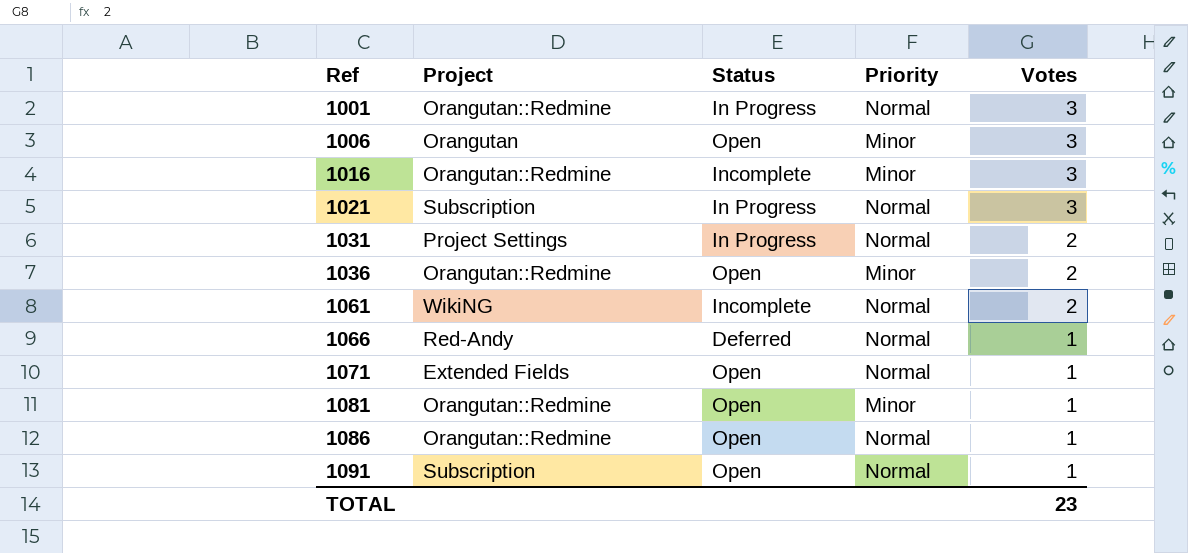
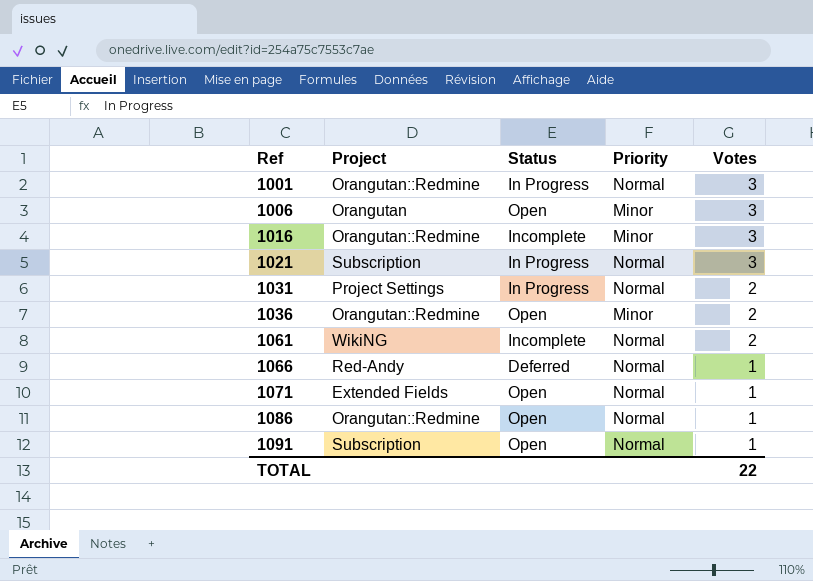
row 1081: Orangutan::Redmine | Open | Minor | 1 -> none
TOTAL | Votes: 23 -> 22

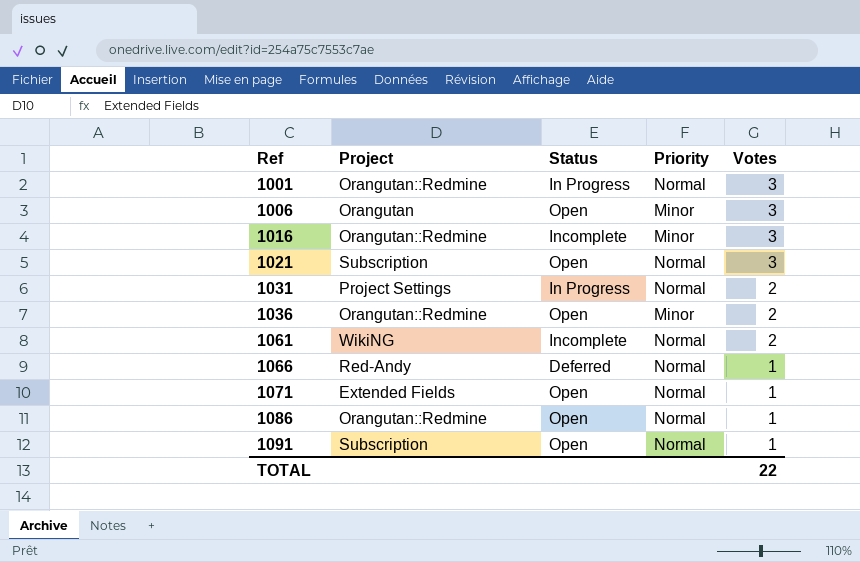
1021 | Status: In Progress -> Open

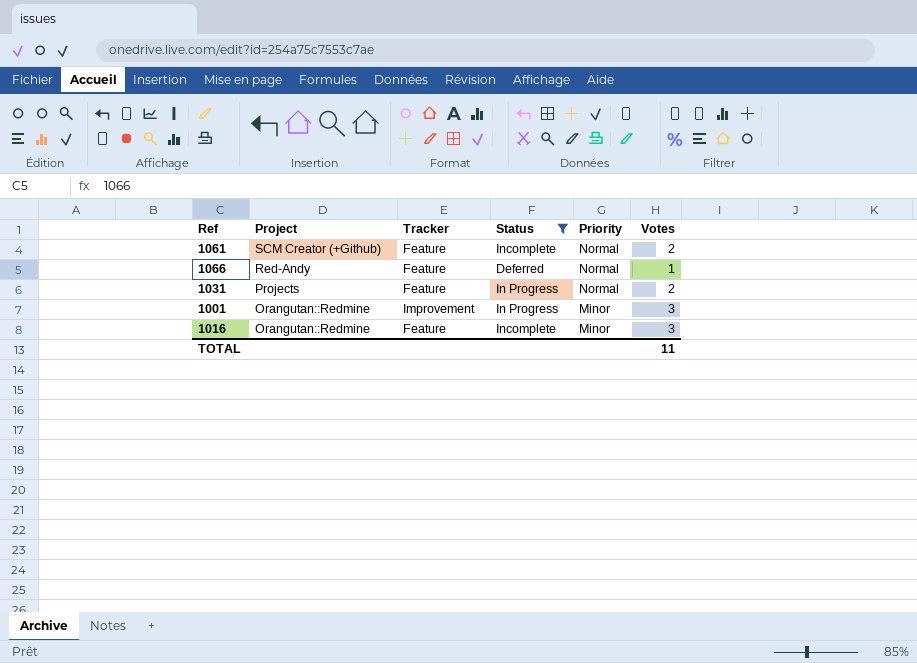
filter: none -> Status != Open
row order: Ref ascending -> Project descending
column Tracker | position: none -> 3
1061 | Project: WikiNG -> SCM Creator (+Github)
1031 | Project: Project Settings -> Projects
1001 | Priority: Normal -> Minor
TOTAL | Votes: 22 -> 11

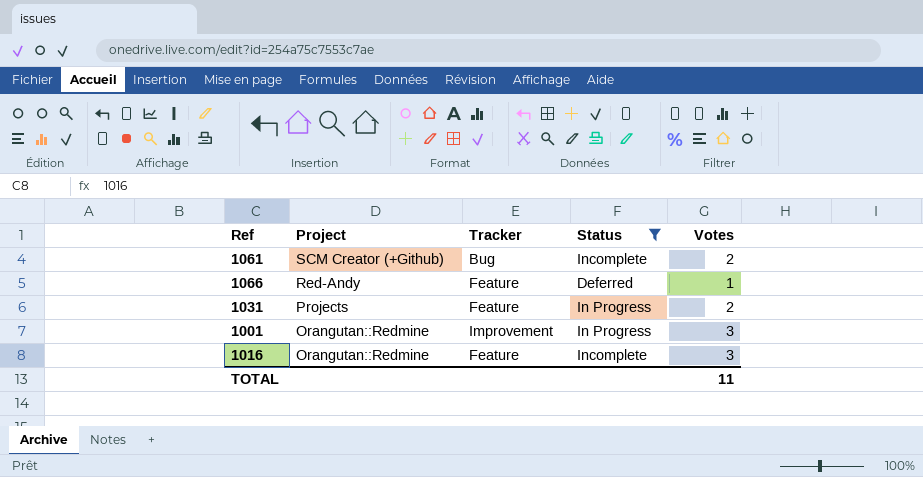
column Priority | position: 5 -> none
1061 | Tracker: Feature -> Bug

